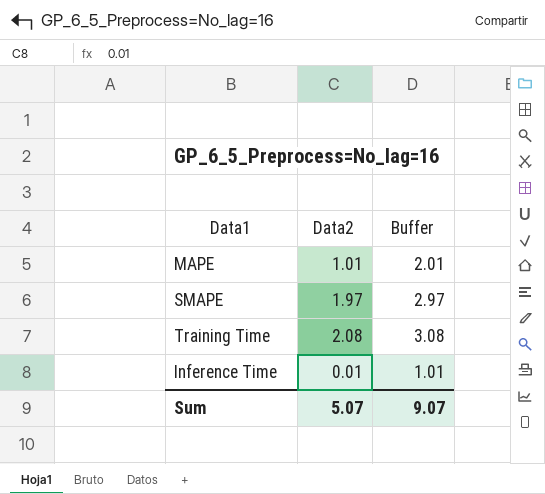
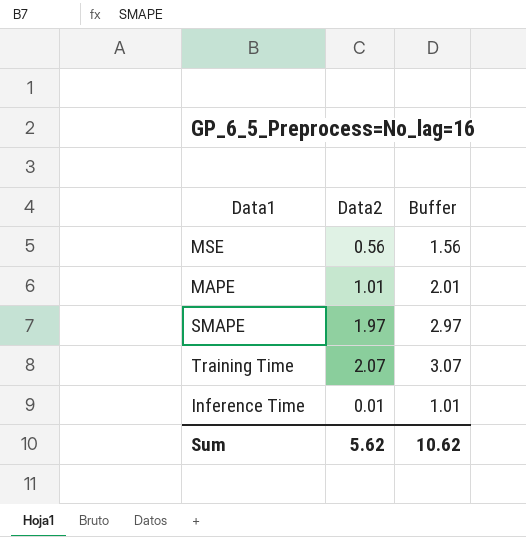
row MSE: none -> 0.56 | 1.56
Training Time | Data2: 2.08 -> 2.07
Training Time | Buffer: 3.08 -> 3.07
Sum | Data2: 5.07 -> 5.62
Sum | Buffer: 9.07 -> 10.62

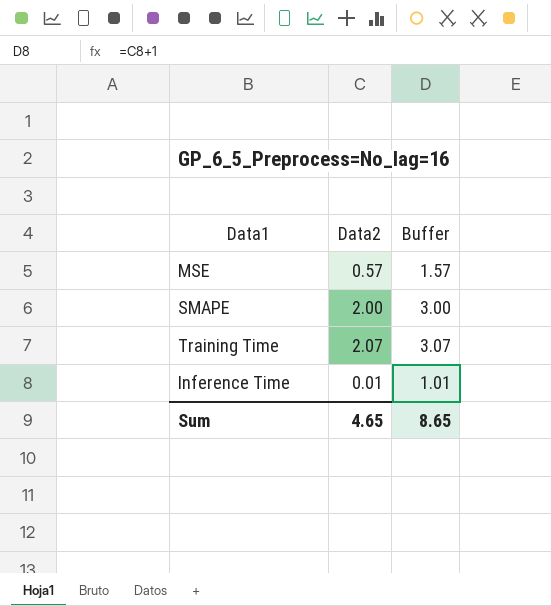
row MAPE: 1.01 | 2.01 -> none
MSE | Data2: 0.56 -> 0.57
MSE | Buffer: 1.56 -> 1.57
SMAPE | Data2: 1.97 -> 2.00
SMAPE | Buffer: 2.97 -> 3.00
Sum | Data2: 5.62 -> 4.65
Sum | Buffer: 10.62 -> 8.65

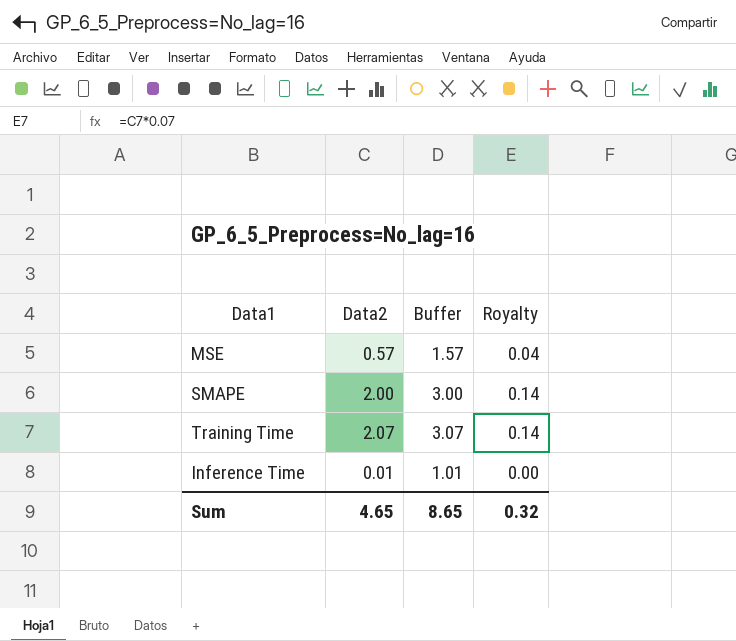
column Royalty | formula: none -> [Data2] * 0.07

